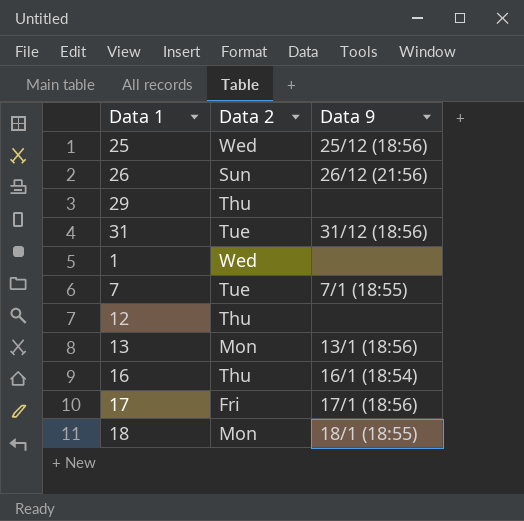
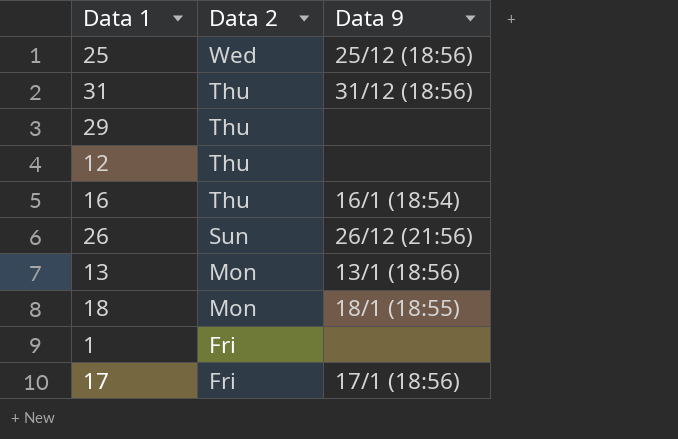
row order: none -> Data 2 descending
row 7: Tue | 7/1 (18:55) -> none
31 | Data 2: Tue -> Thu
1 | Data 2: Wed -> Fri

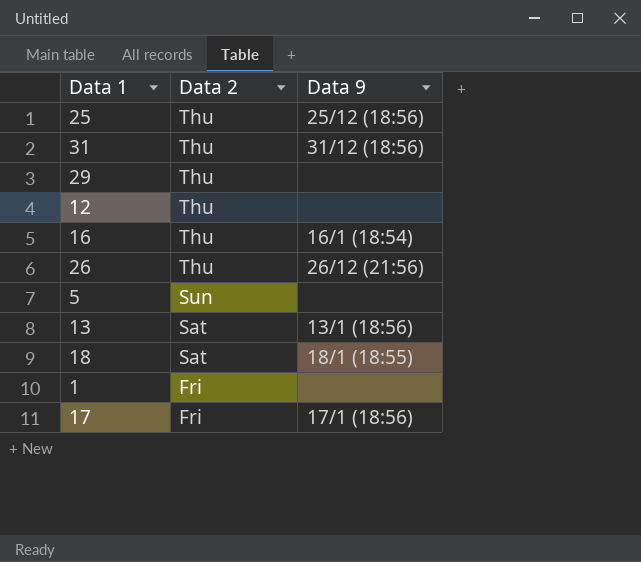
25 | Data 2: Wed -> Thu
26 | Data 2: Sun -> Thu
row 5: none -> Sun | none
13 | Data 2: Mon -> Sat
18 | Data 2: Mon -> Sat

